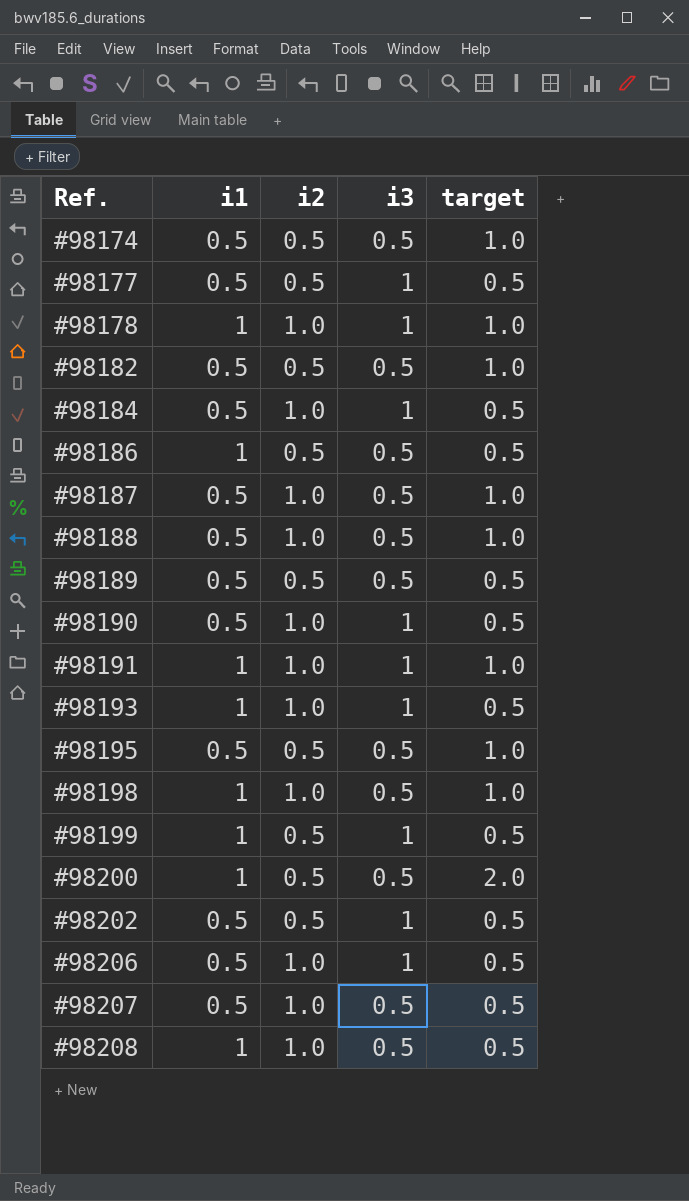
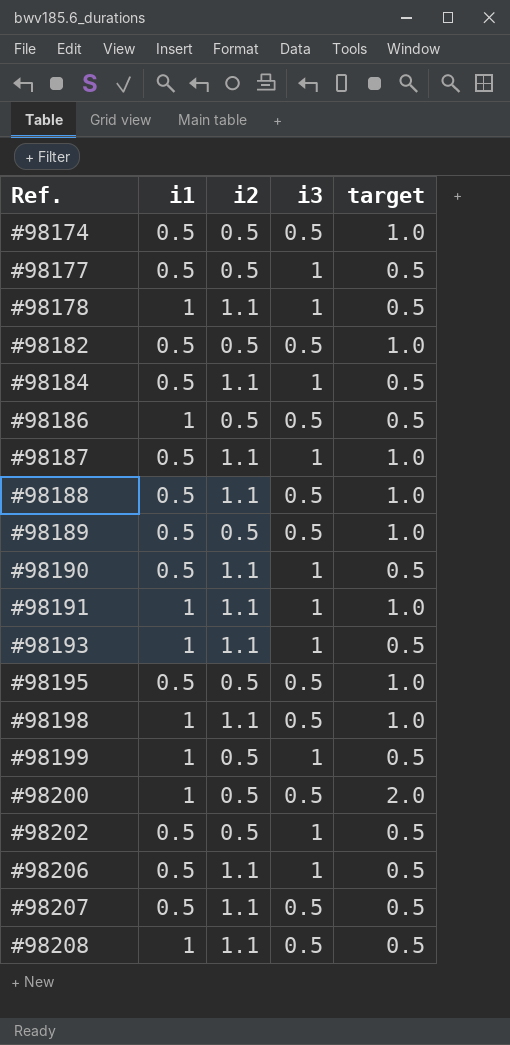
#98178 | i2: 1.0 -> 1.1
#98178 | target: 1.0 -> 0.5
#98184 | i2: 1.0 -> 1.1
#98187 | i2: 1.0 -> 1.1
#98187 | i3: 0.5 -> 1
#98188 | i2: 1.0 -> 1.1
#98189 | target: 0.5 -> 1.0
#98190 | i2: 1.0 -> 1.1
#98191 | i2: 1.0 -> 1.1
#98193 | i2: 1.0 -> 1.1
#98198 | i2: 1.0 -> 1.1
#98206 | i2: 1.0 -> 1.1
#98207 | i2: 1.0 -> 1.1
#98208 | i2: 1.0 -> 1.1

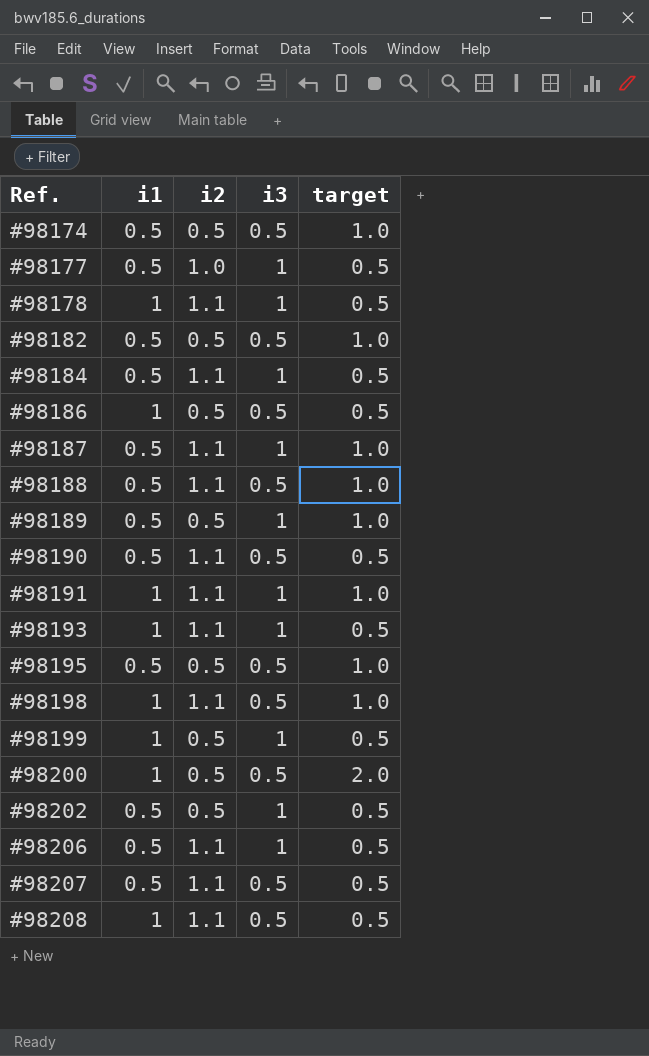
#98177 | i2: 0.5 -> 1.0
#98189 | i3: 0.5 -> 1
#98190 | i3: 1 -> 0.5

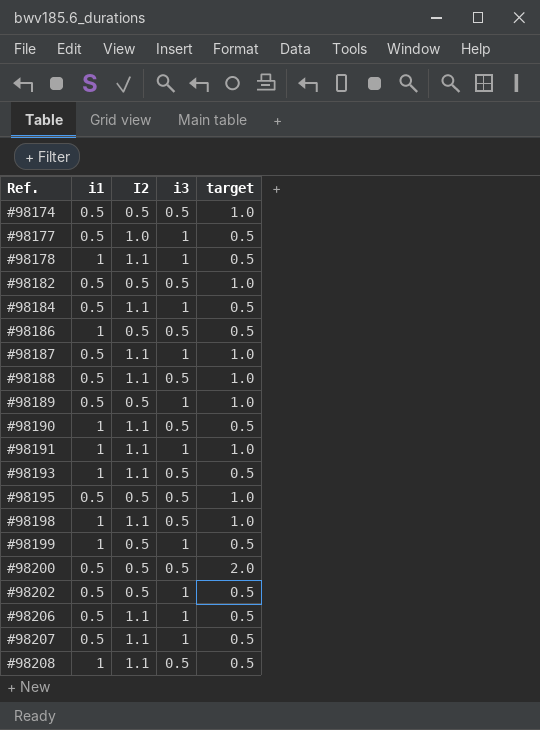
column name: i2 -> I2
#98190 | i1: 0.5 -> 1
#98193 | i3: 1 -> 0.5
#98200 | i1: 1 -> 0.5
#98207 | i3: 0.5 -> 1

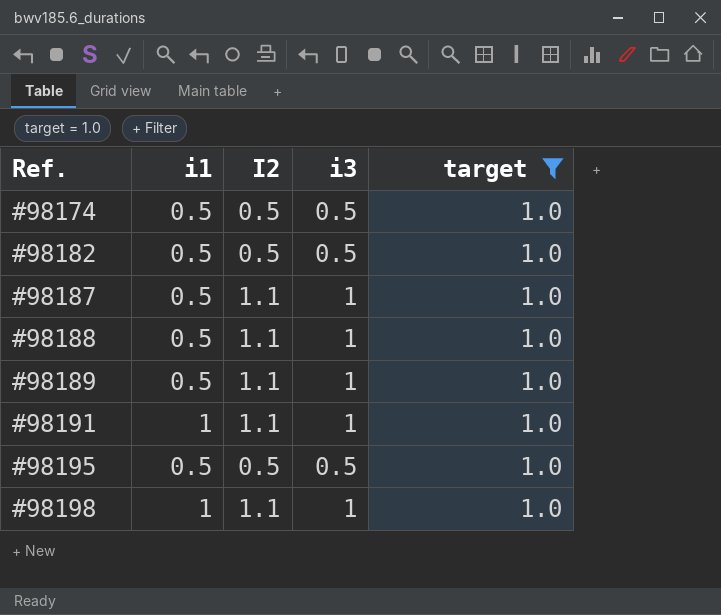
filter: none -> target = 1.0
#98188 | i3: 0.5 -> 1
#98189 | I2: 0.5 -> 1.1
#98198 | i3: 0.5 -> 1

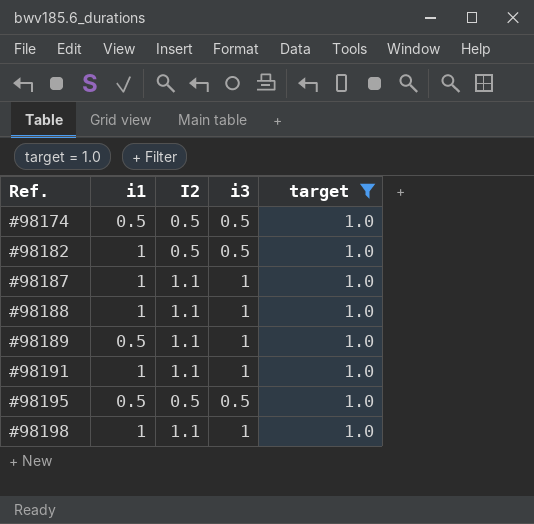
#98182 | i1: 0.5 -> 1
#98187 | i1: 0.5 -> 1
#98188 | i1: 0.5 -> 1

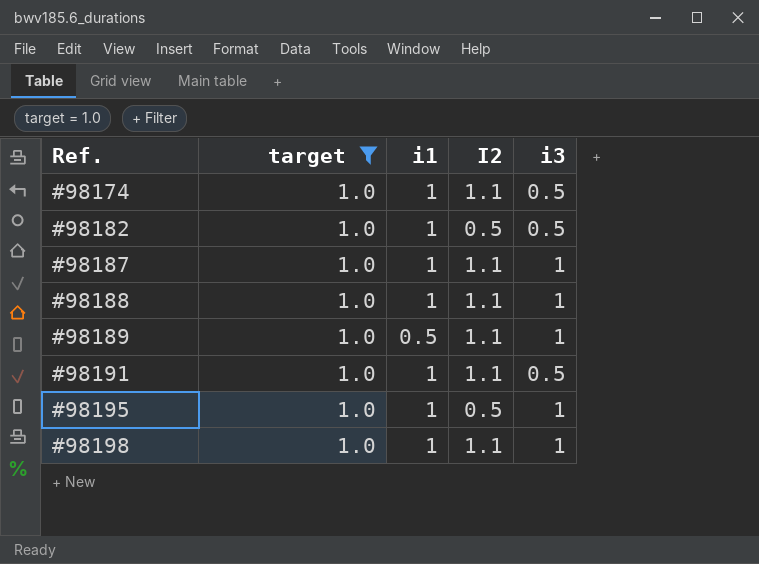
column target | position: 5 -> 2
#98174 | i1: 0.5 -> 1
#98174 | I2: 0.5 -> 1.1
#98191 | i3: 1 -> 0.5
#98195 | i1: 0.5 -> 1
#98195 | i3: 0.5 -> 1

